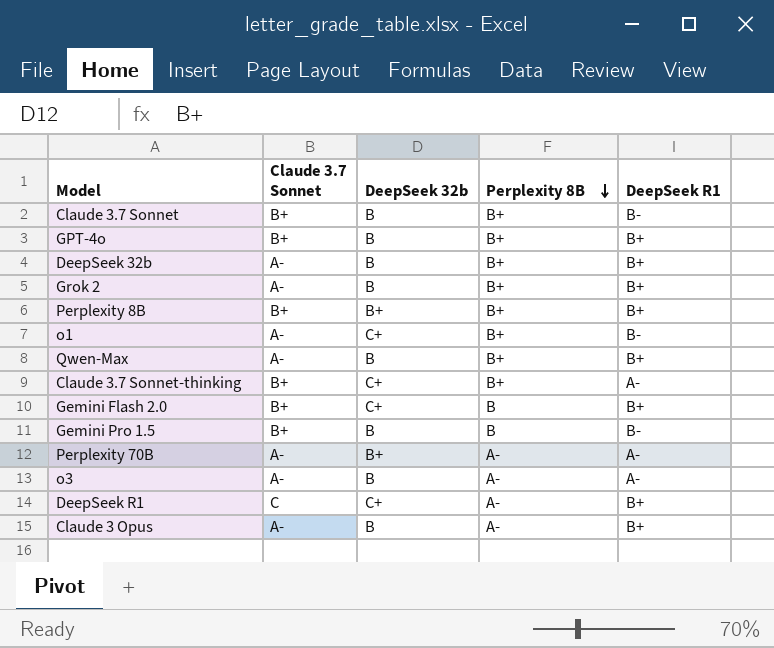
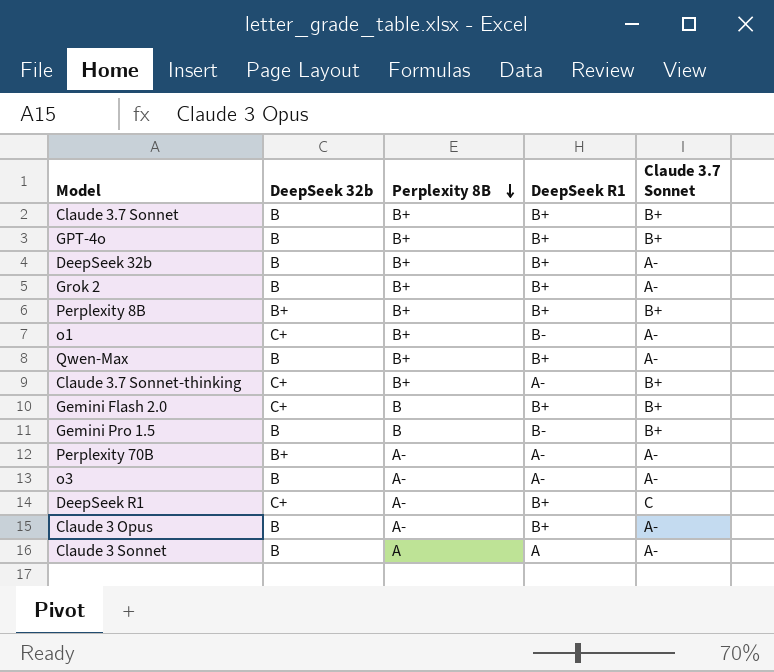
column Claude 3.7 Sonnet | position: 2 -> 5
Claude 3.7 Sonnet | DeepSeek R1: B- -> B+
row Claude 3 Sonnet: none -> B | A | A | A-

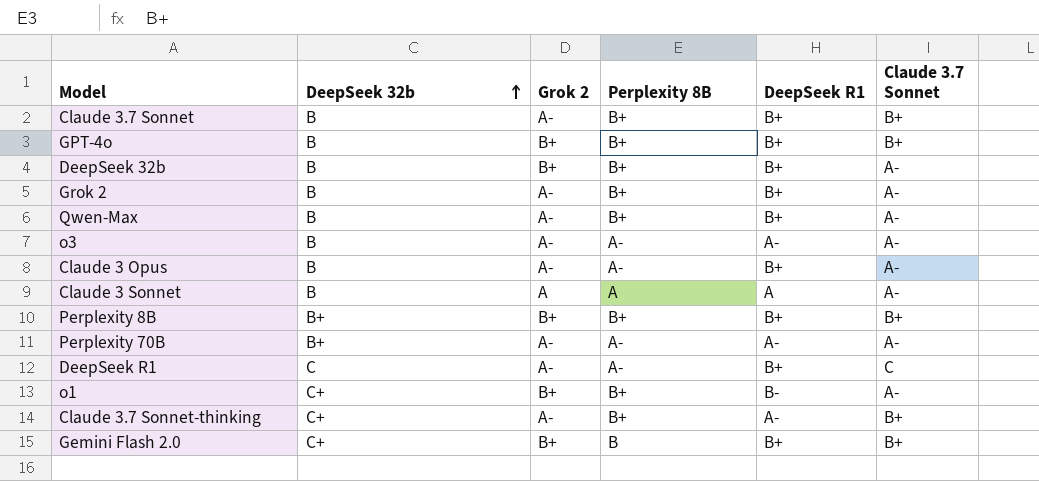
row order: Perplexity 8B descending -> DeepSeek 32b ascending
column Grok 2 | position: none -> 3
row Gemini Pro 1.5: B | B | B- | B+ -> none
DeepSeek R1 | DeepSeek 32b: C+ -> C

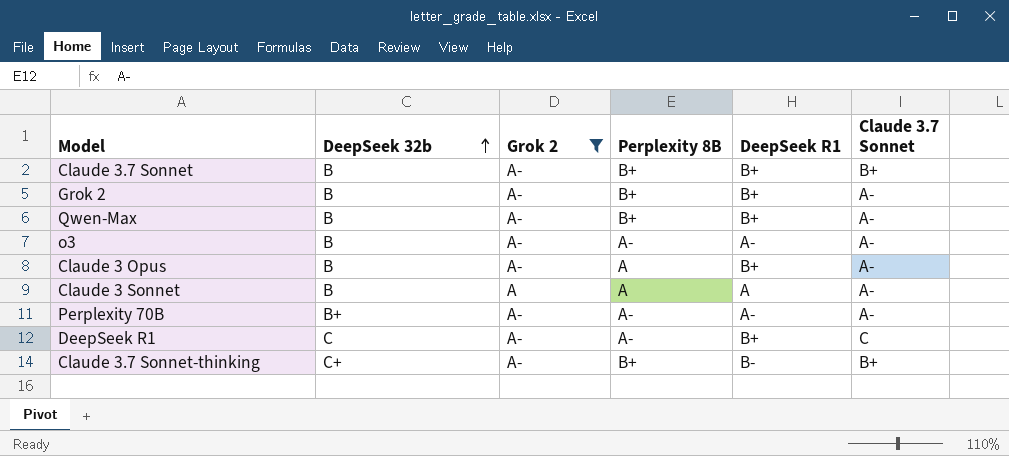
filter: none -> Grok 2 != B+
Claude 3 Opus | Perplexity 8B: A- -> A
Claude 3.7 Sonnet-thinking | DeepSeek R1: A- -> B-

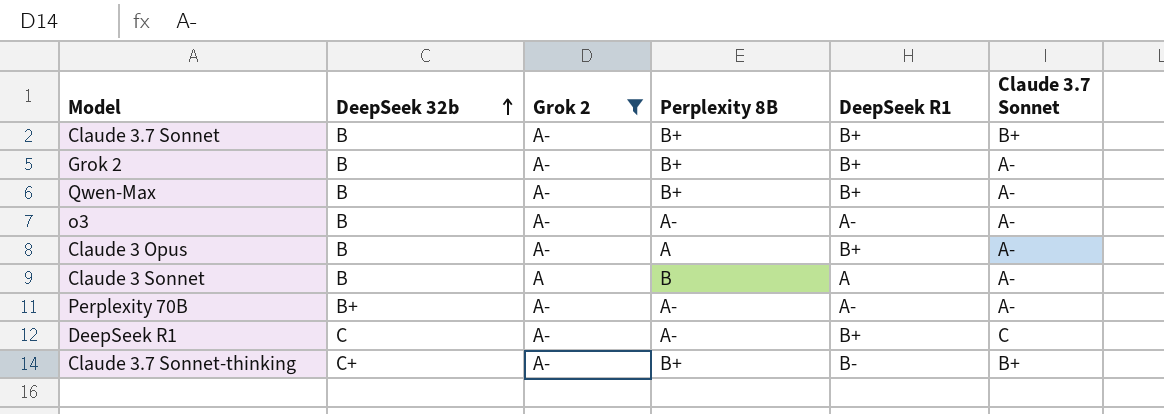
Claude 3 Sonnet | Perplexity 8B: A -> B

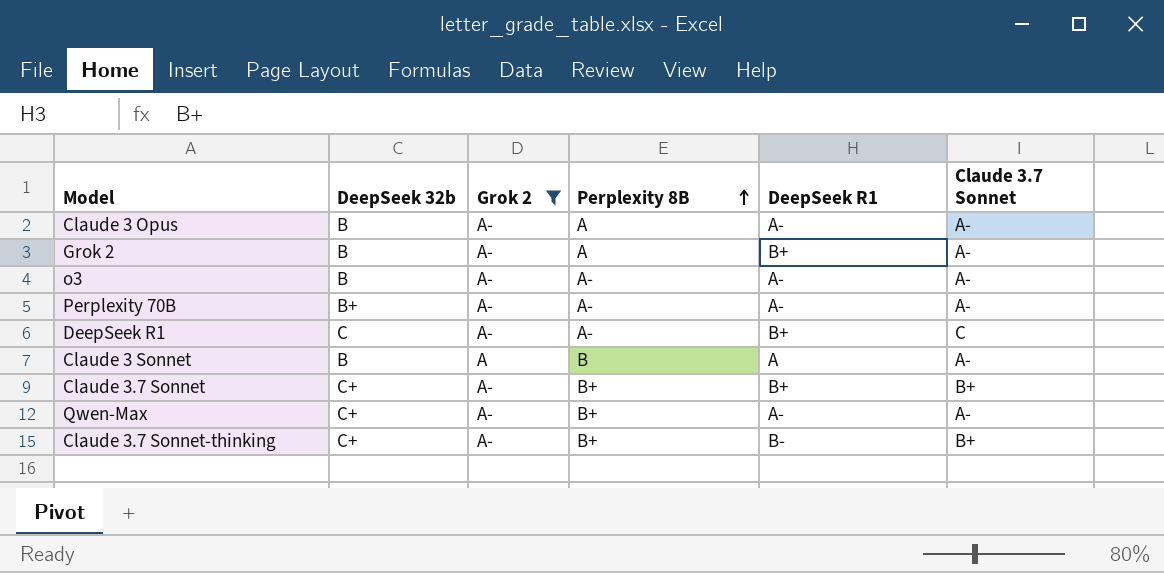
row order: DeepSeek 32b ascending -> Perplexity 8B ascending
Claude 3 Opus | DeepSeek R1: B+ -> A-
Grok 2 | Perplexity 8B: B+ -> A
Claude 3.7 Sonnet | DeepSeek 32b: B -> C+
Qwen-Max | DeepSeek 32b: B -> C+
Qwen-Max | DeepSeek R1: B+ -> A-

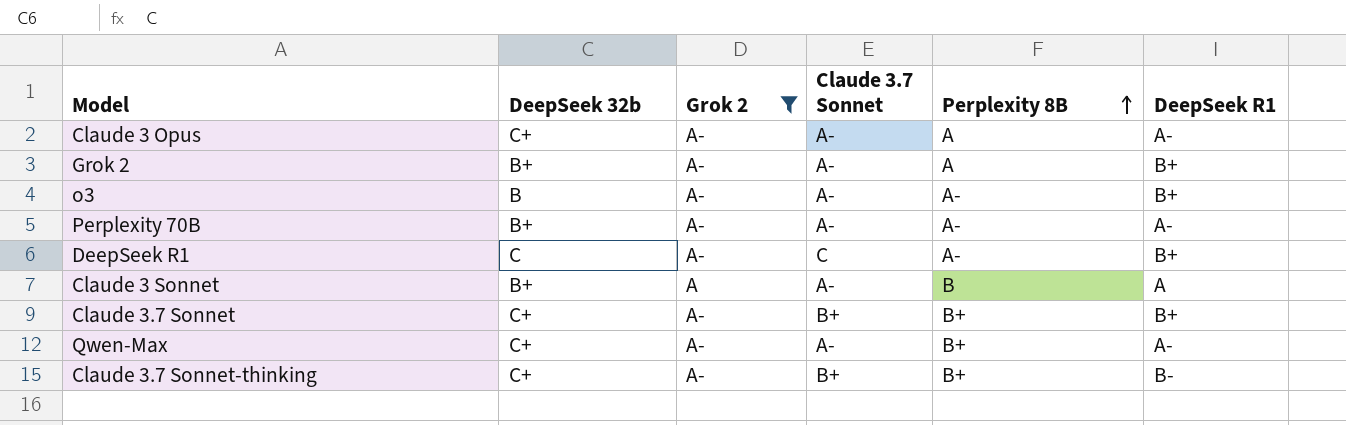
column Claude 3.7 Sonnet | position: 6 -> 4
Claude 3 Opus | DeepSeek 32b: B -> C+
Grok 2 | DeepSeek 32b: B -> B+
o3 | DeepSeek R1: A- -> B+
Claude 3 Sonnet | DeepSeek 32b: B -> B+

